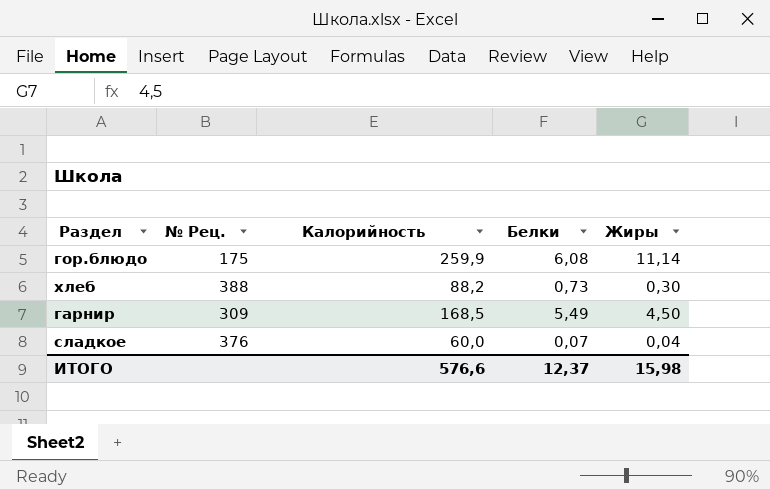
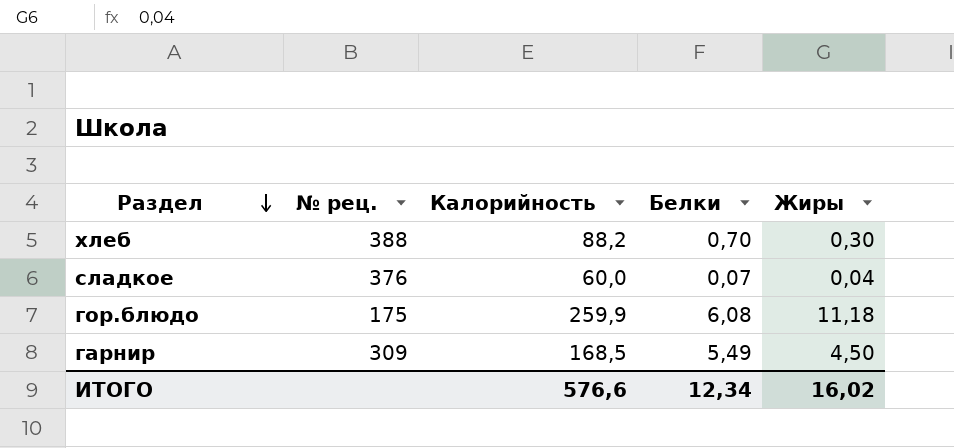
row order: none -> Раздел descending
column name: № Рец. -> № рец.
хлеб | Белки: 0,73 -> 0,70
гор.блюдо | Жиры: 11,14 -> 11,18
ИТОГО | Белки: 12,37 -> 12,34
ИТОГО | Жиры: 15,98 -> 16,02

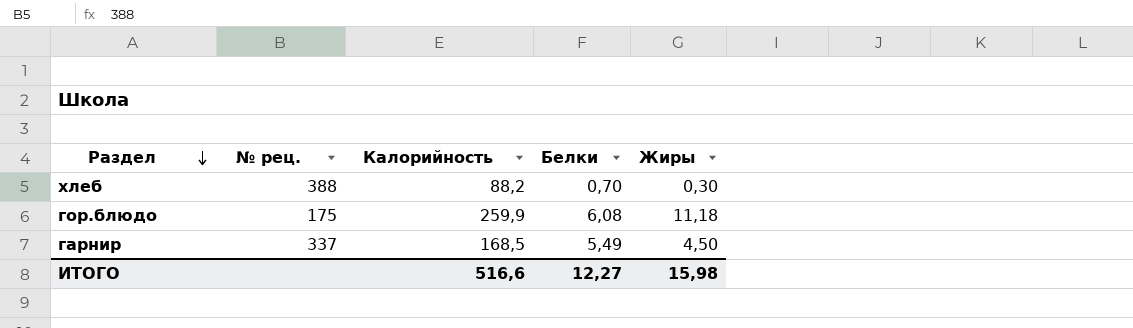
row сладкое: 376 | 60,0 | 0,07 | 0,04 -> none
гарнир | № рец.: 309 -> 337
ИТОГО | Калорийность: 576,6 -> 516,6
ИТОГО | Белки: 12,34 -> 12,27
ИТОГО | Жиры: 16,02 -> 15,98

